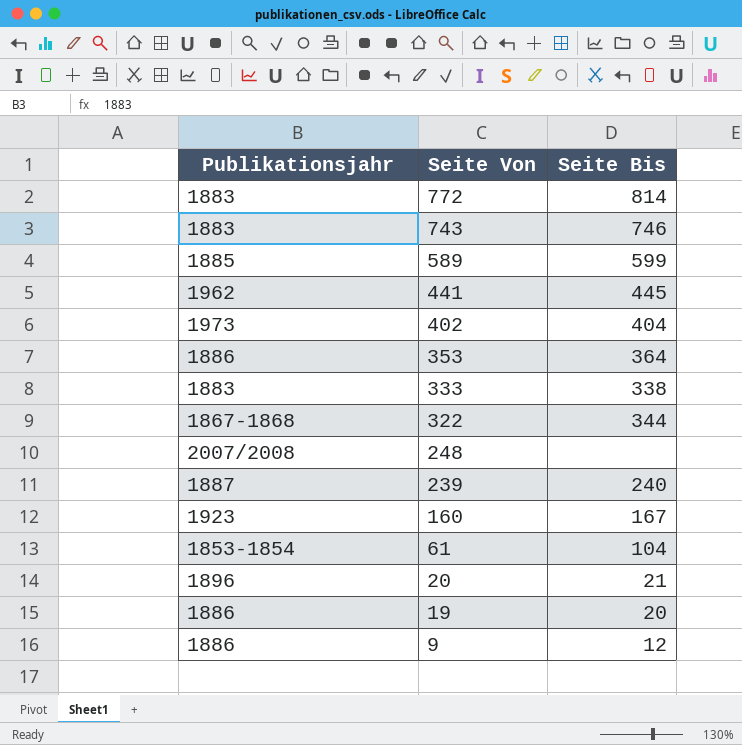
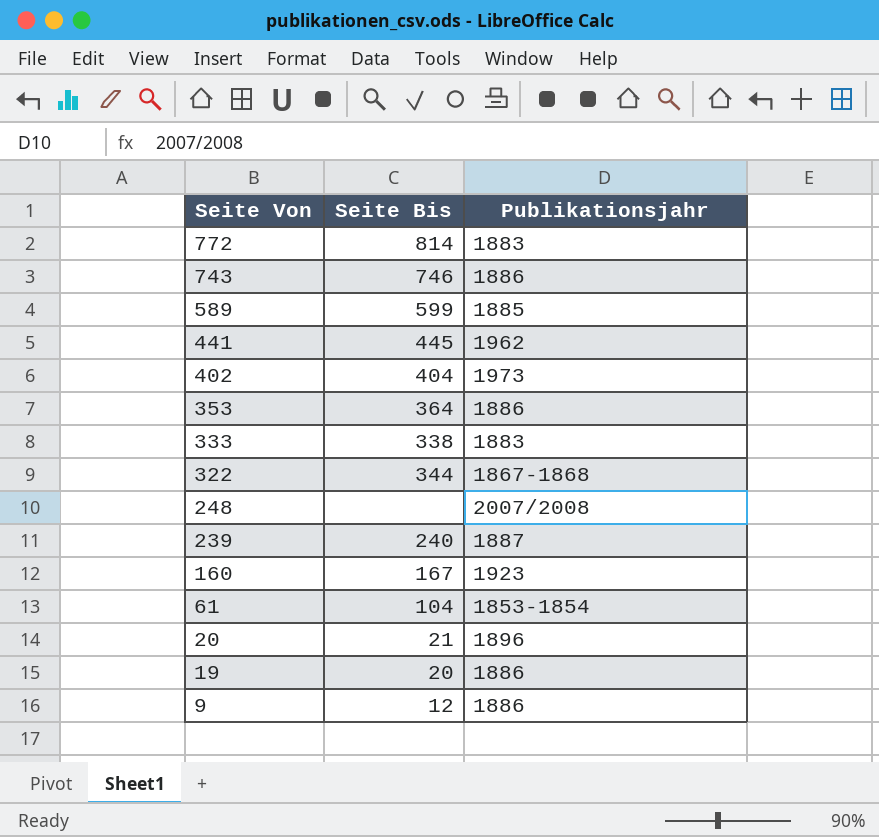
column Publikationsjahr | position: 1 -> 3
743 | Publikationsjahr: 1883 -> 1886

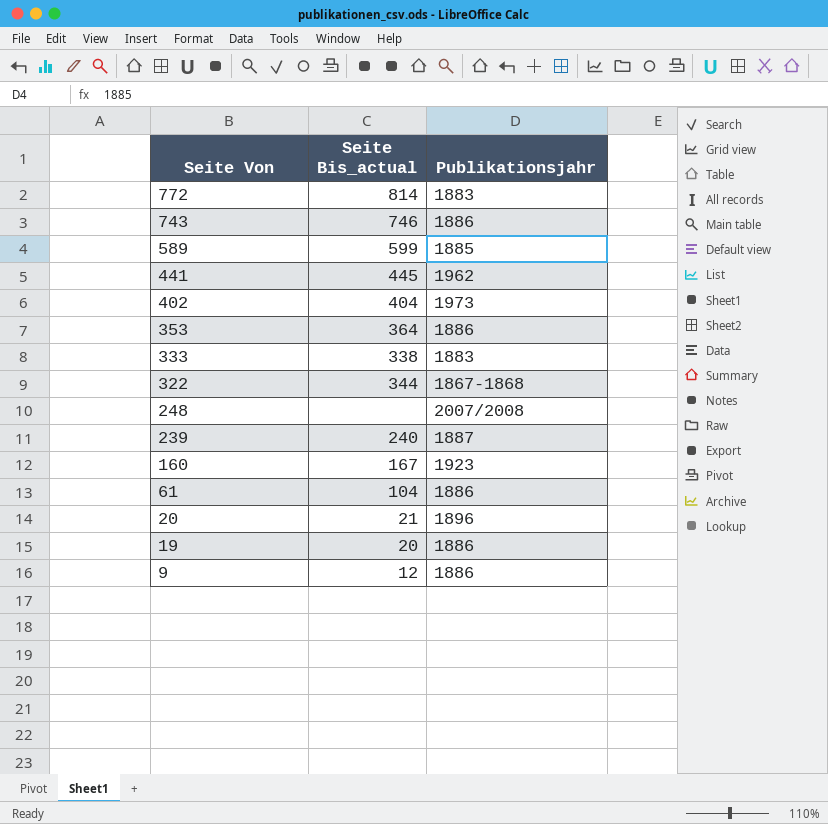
column name: Seite Bis -> Seite Bis_actual
61 | Publikationsjahr: 1853-1854 -> 1886

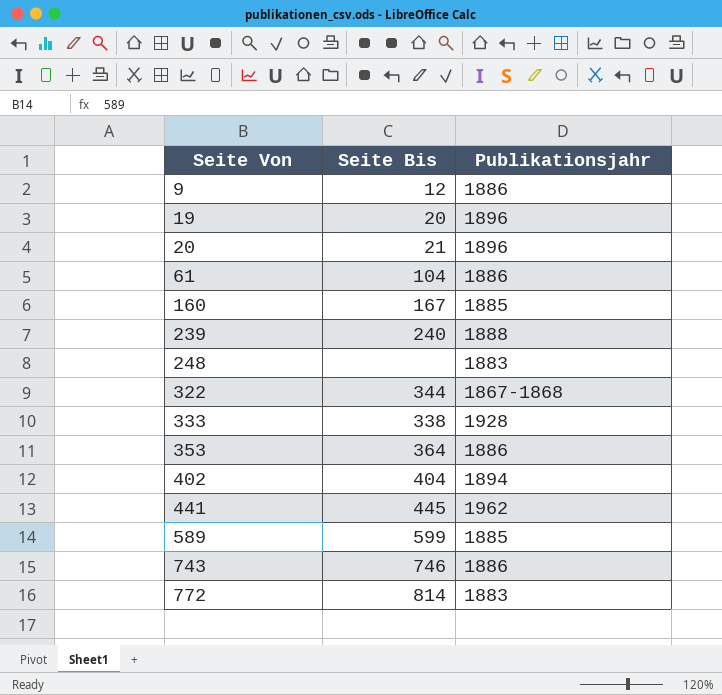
row order: Seite Von descending -> Seite Von ascending
column name: Seite Bis_actual -> Seite Bis
19 | Publikationsjahr: 1886 -> 1896
160 | Publikationsjahr: 1923 -> 1885
239 | Publikationsjahr: 1887 -> 1888
248 | Publikationsjahr: 2007/2008 -> 1883
333 | Publikationsjahr: 1883 -> 1928
402 | Publikationsjahr: 1973 -> 1894

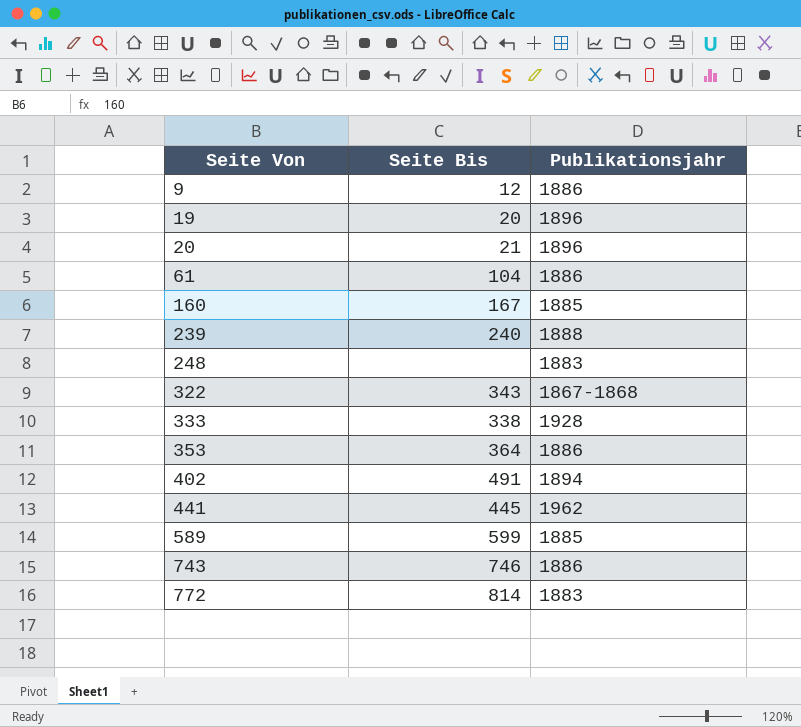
322 | Seite Bis: 344 -> 343
402 | Seite Bis: 404 -> 491

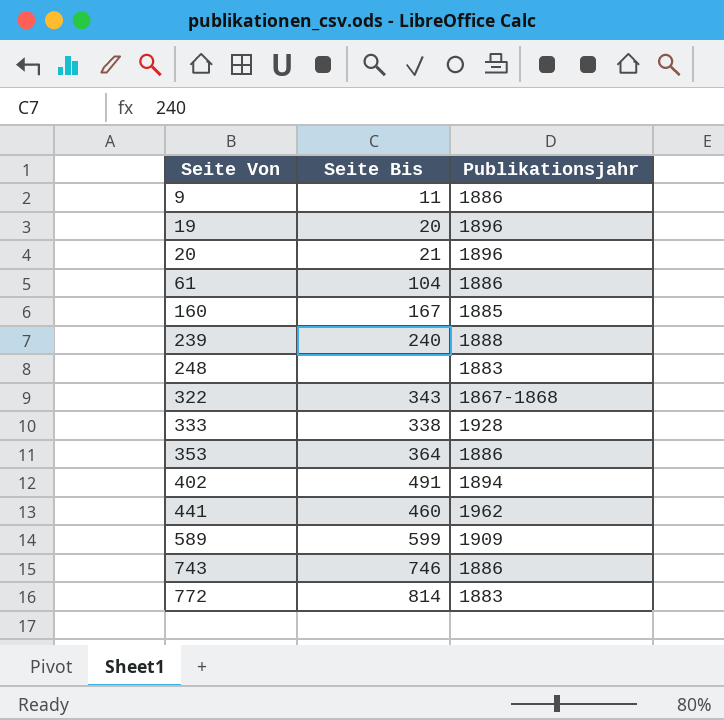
9 | Seite Bis: 12 -> 11
441 | Seite Bis: 445 -> 460
589 | Publikationsjahr: 1885 -> 1909

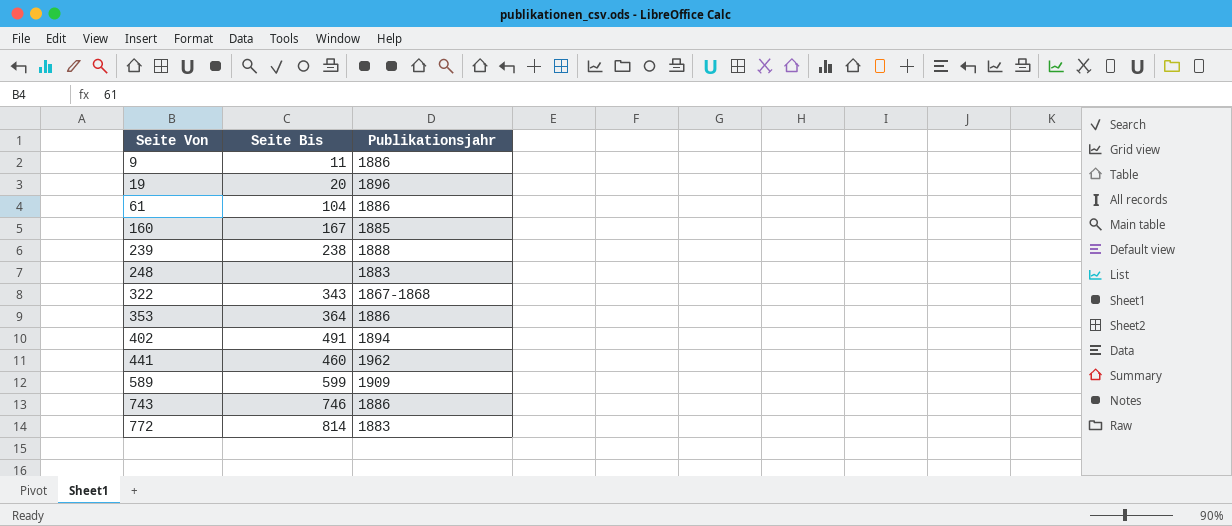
row 20: 21 | 1896 -> none
row 333: 338 | 1928 -> none
239 | Seite Bis: 240 -> 238

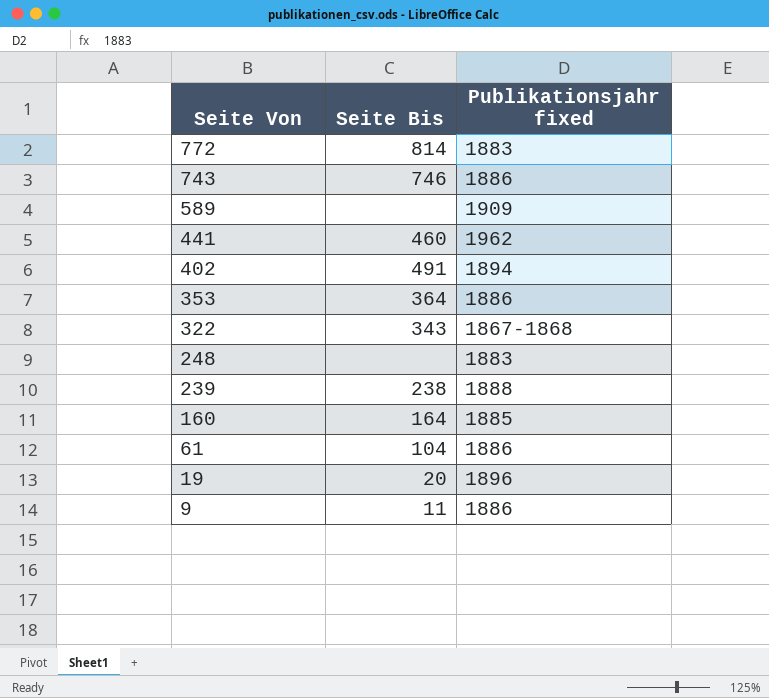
row order: Seite Von ascending -> Seite Von descending
column name: Publikationsjahr -> Publikationsjahr fixed
589 | Seite Bis: 599 -> none
160 | Seite Bis: 167 -> 164

